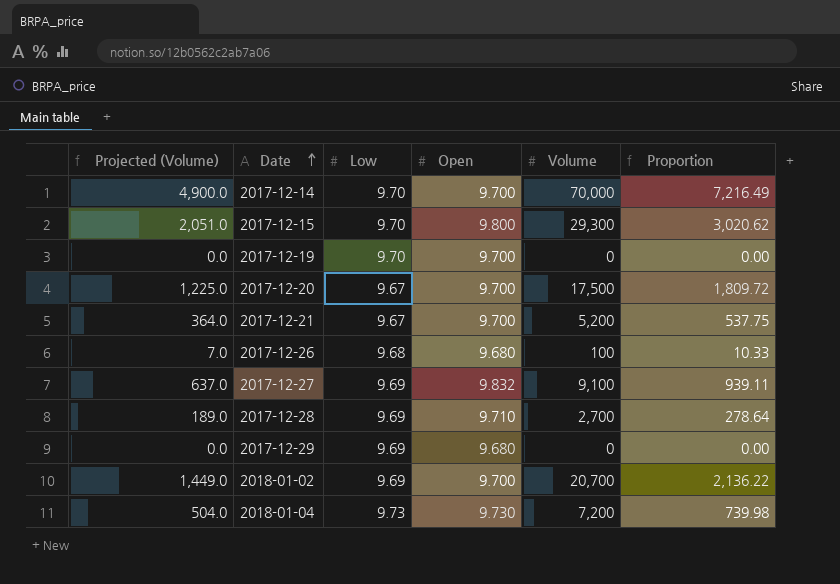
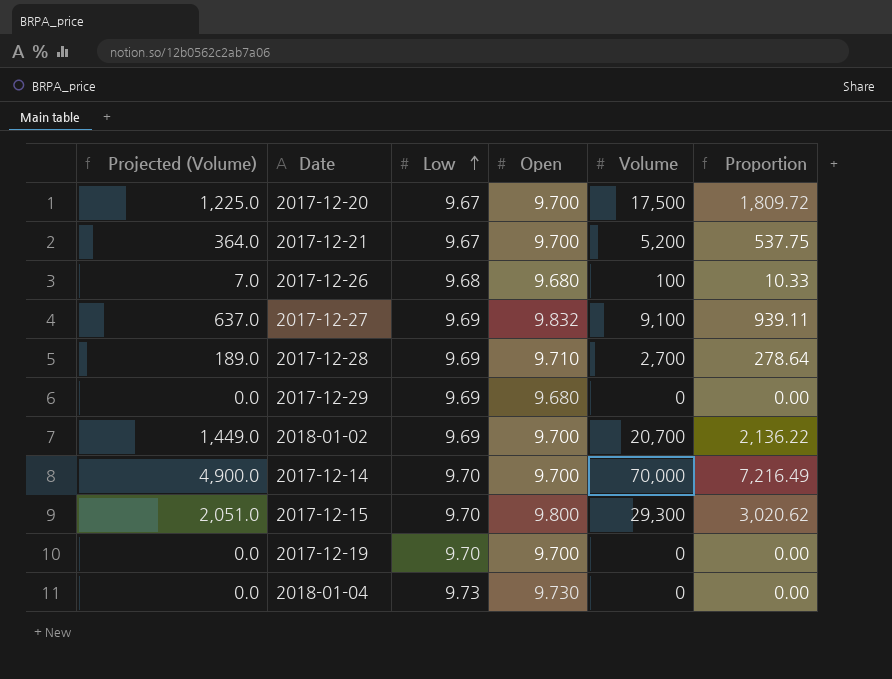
row order: Date ascending -> Low ascending
2018-01-04 | Projected (Volume): 504.0 -> 0.0
2018-01-04 | Volume: 7,200 -> 0
2018-01-04 | Proportion: 739.98 -> 0.00

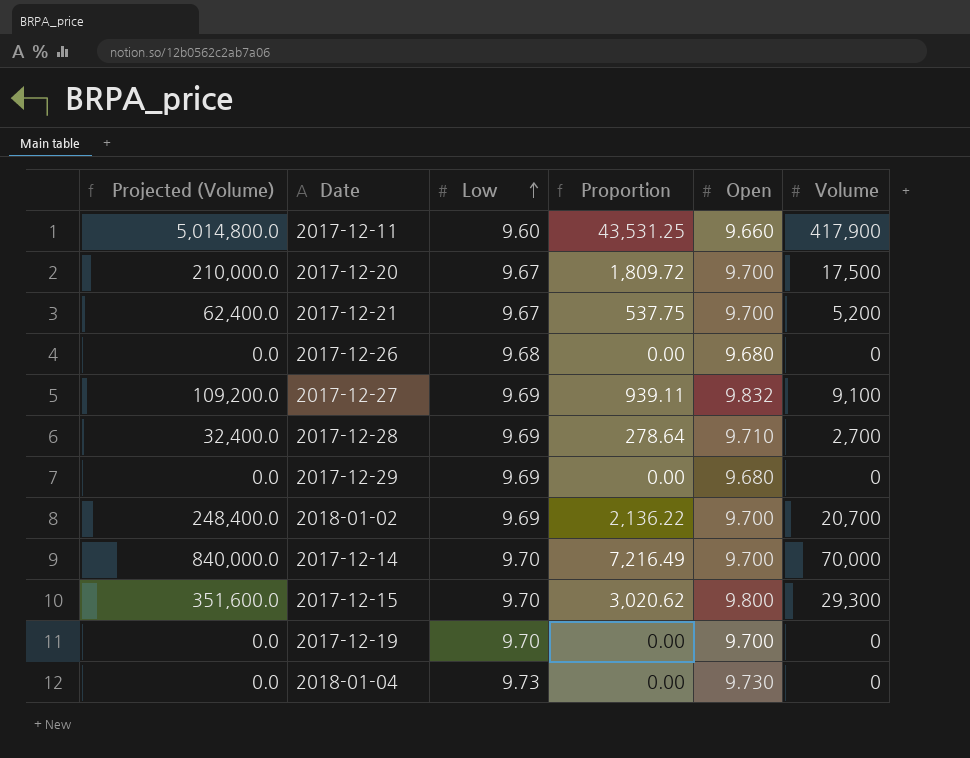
column Projected (Volume) | formula: [Volume] * 0.07 -> [Volume] * 12
column Proportion | position: 6 -> 4
row 2017-12-11: none -> 5,014,800.0 | 9.60 | 43,531.25 | 9.660 | 417,900
2017-12-26 | Proportion: 10.33 -> 0.00
2017-12-26 | Volume: 100 -> 0

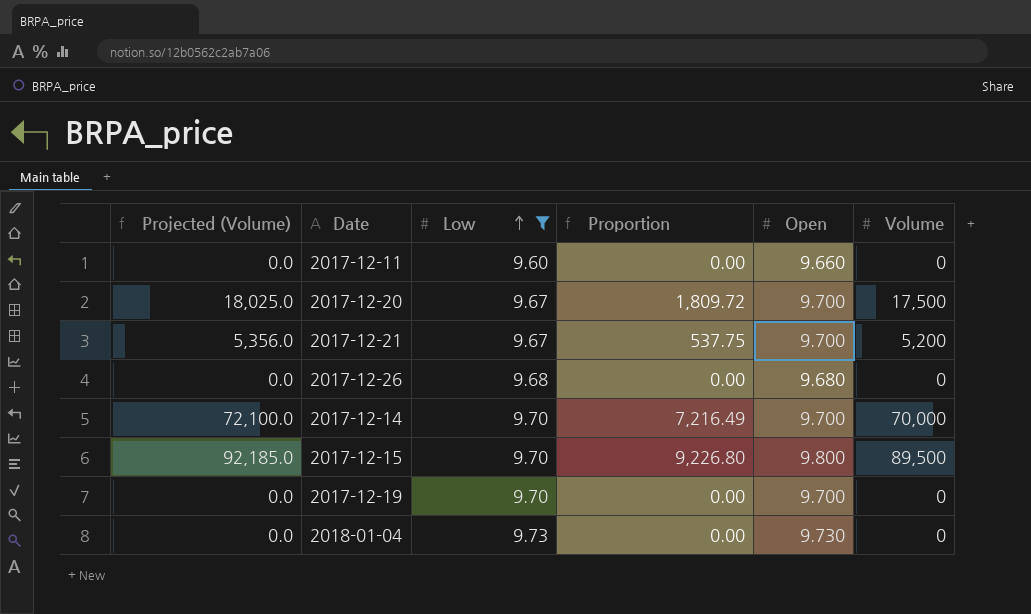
filter: none -> Low != 9.69
column Projected (Volume) | formula: [Volume] * 12 -> [Volume] * 1.03
2017-12-11 | Proportion: 43,531.25 -> 0.00
2017-12-11 | Volume: 417,900 -> 0
2017-12-15 | Proportion: 3,020.62 -> 9,226.80
2017-12-15 | Volume: 29,300 -> 89,500

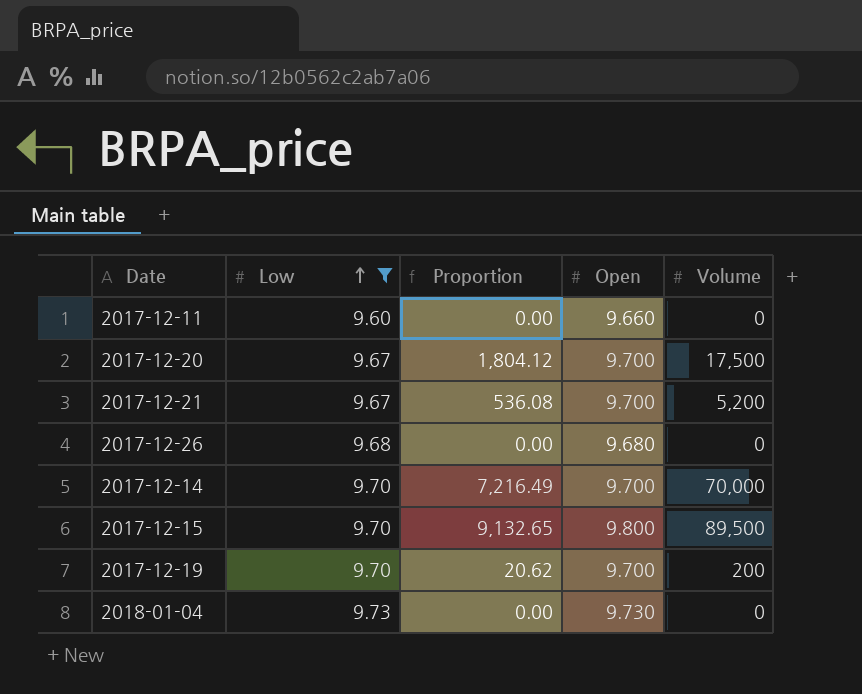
column Projected (Volume) | formula: [Volume] * 1.03 -> none
column Proportion | formula: [Volume] / [Low] -> [Volume] / [Open]
2017-12-19 | Volume: 0 -> 200

